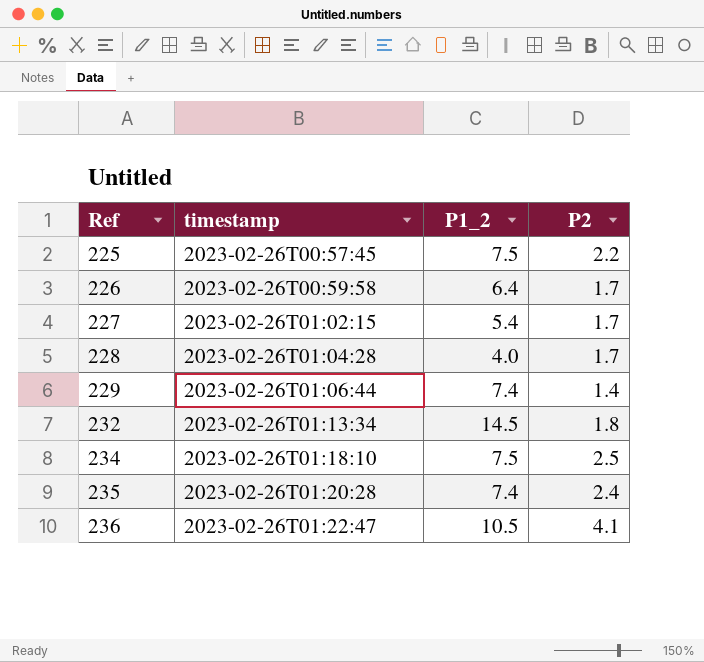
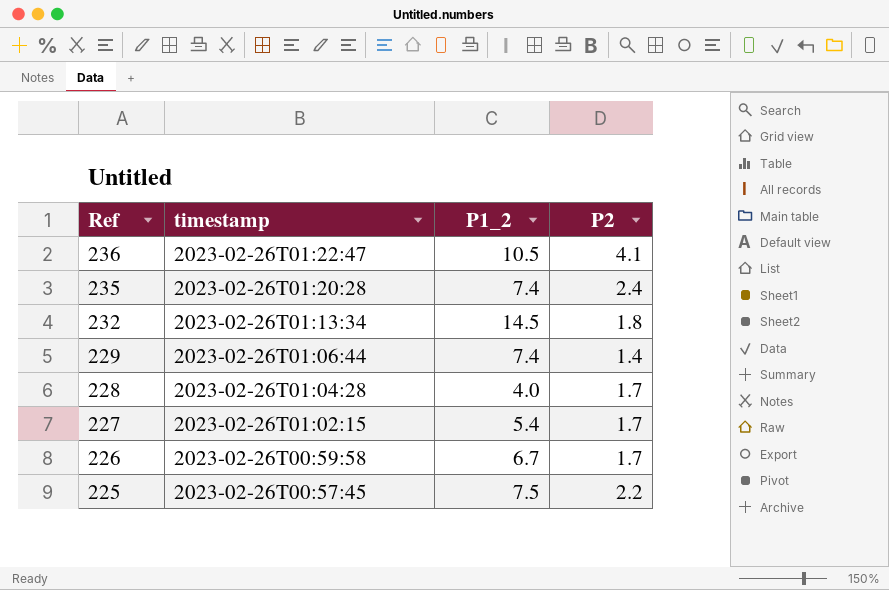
row order: Ref ascending -> Ref descending
row 234: 2023-02-26T01:18:10 | 7.5 | 2.5 -> none
226 | P1_2: 6.4 -> 6.7

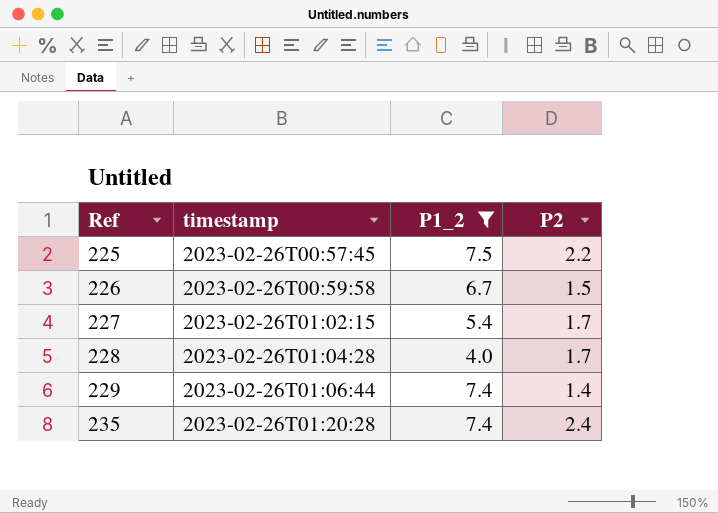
filter: none -> P1_2 <= 7.5
row order: Ref descending -> Ref ascending
226 | P2: 1.7 -> 1.5

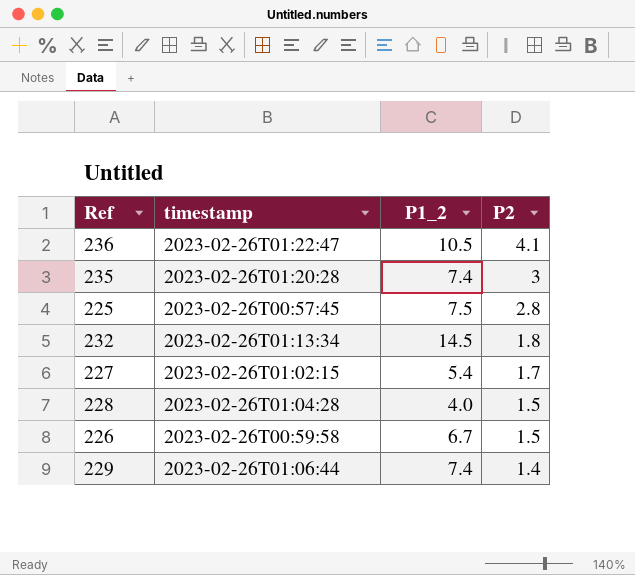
filter: P1_2 <= 7.5 -> none
row order: Ref ascending -> P2 descending
235 | P2: 2.4 -> 3
225 | P2: 2.2 -> 2.8
228 | P2: 1.7 -> 1.5

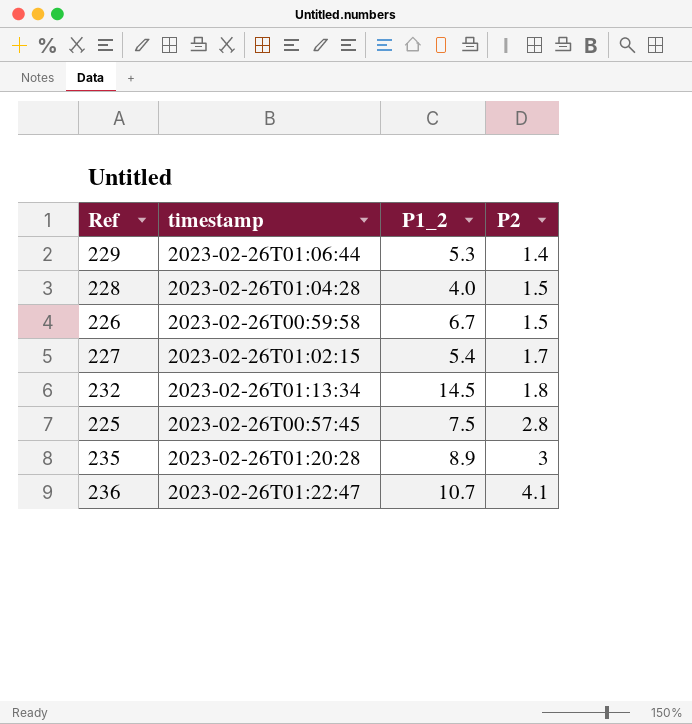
row order: P2 descending -> P2 ascending
229 | P1_2: 7.4 -> 5.3
235 | P1_2: 7.4 -> 8.9
236 | P1_2: 10.5 -> 10.7

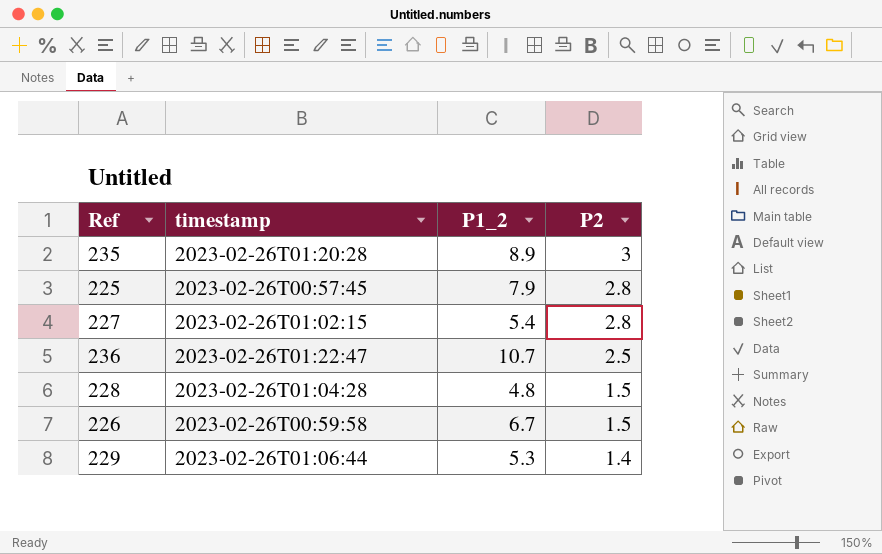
row order: P2 ascending -> P2 descending
row 232: 2023-02-26T01:13:34 | 14.5 | 1.8 -> none
225 | P1_2: 7.5 -> 7.9
227 | P2: 1.7 -> 2.8
236 | P2: 4.1 -> 2.5
228 | P1_2: 4.0 -> 4.8

